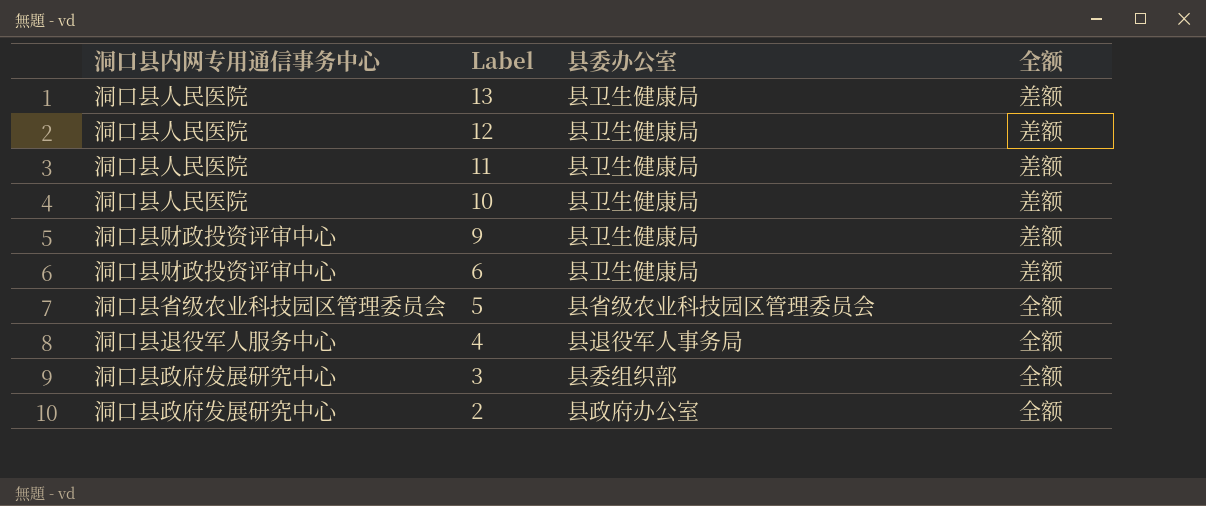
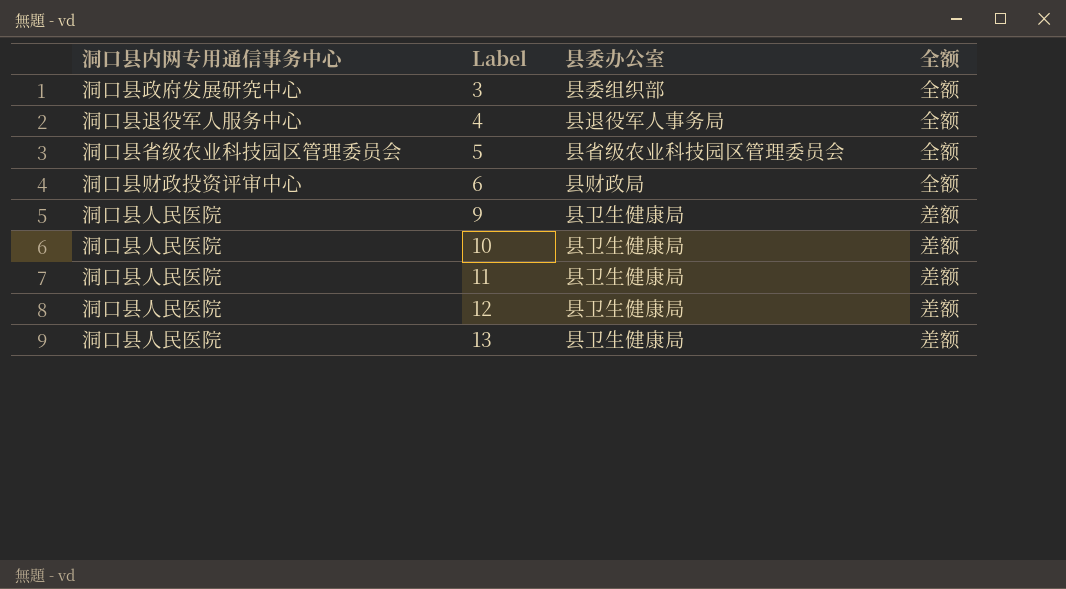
row order: Label descending -> Label ascending
row 2: 洞口县政府发展研究中心 | 县政府办公室 | 全额 -> none
6 | 县委办公室: 县卫生健康局 -> 县财政局
6 | 全额: 差额 -> 全额
9 | 洞口县内网专用通信事务中心: 洞口县财政投资评审中心 -> 洞口县人民医院

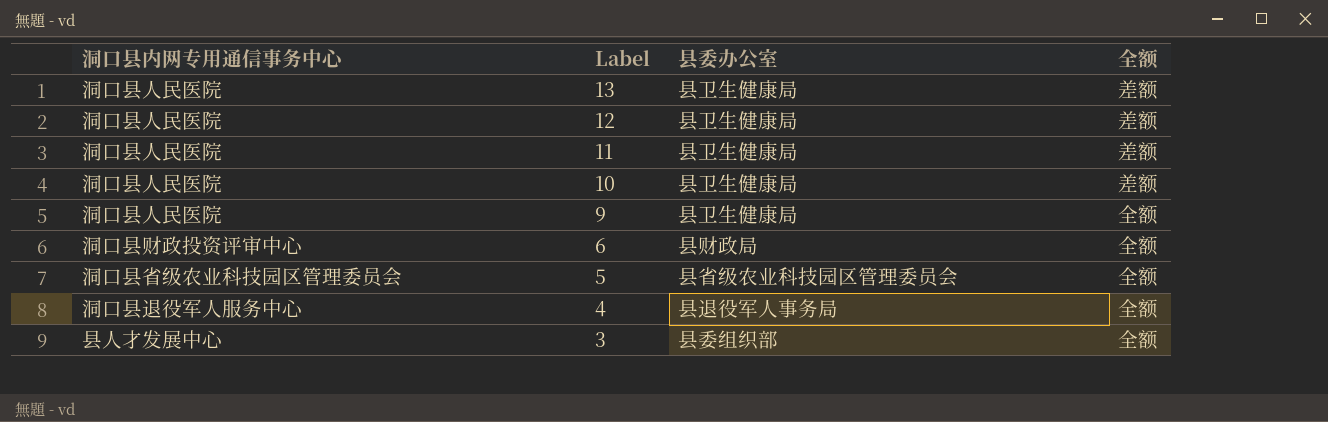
row order: Label ascending -> Label descending
9 | 全额: 差额 -> 全额
3 | 洞口县内网专用通信事务中心: 洞口县政府发展研究中心 -> 县人才发展中心

